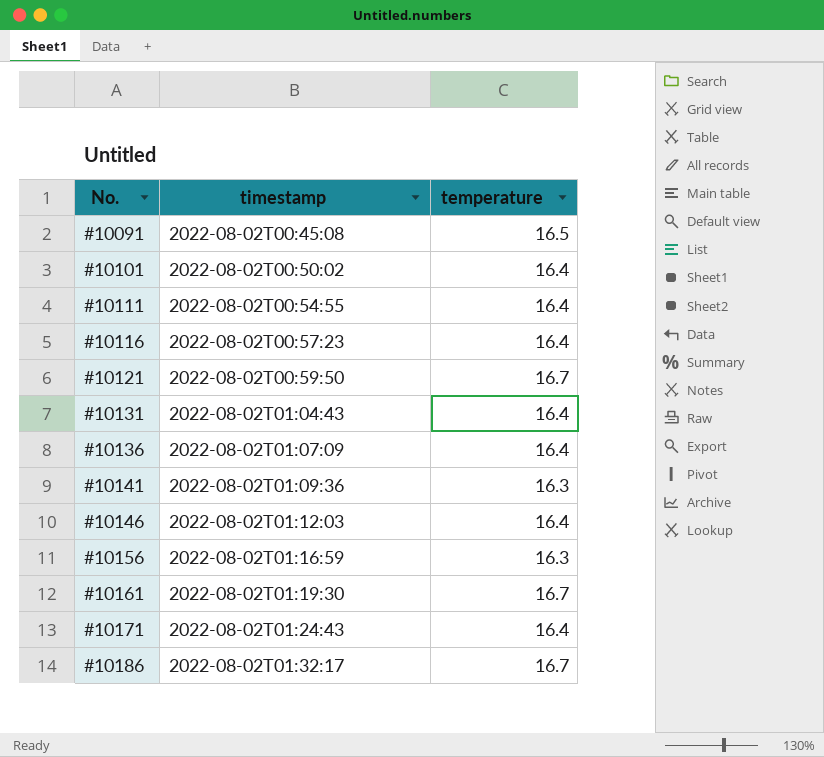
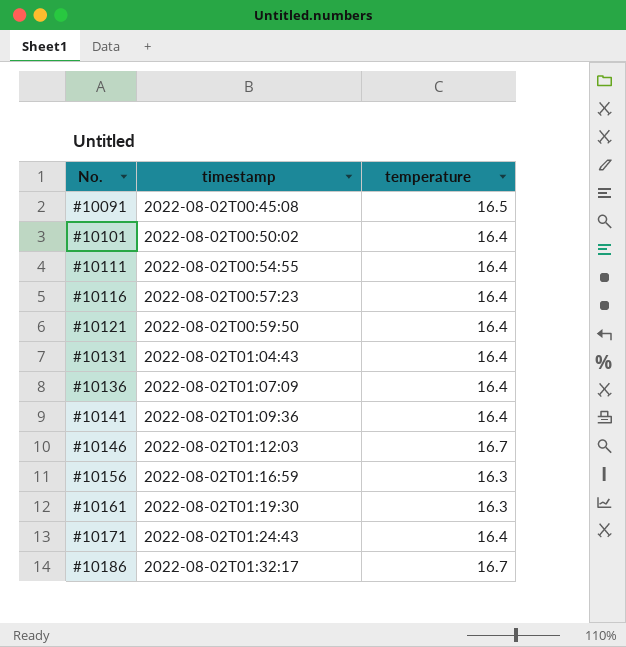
#10121 | temperature: 16.7 -> 16.4
#10141 | temperature: 16.3 -> 16.4
#10146 | temperature: 16.4 -> 16.7
#10161 | temperature: 16.7 -> 16.3

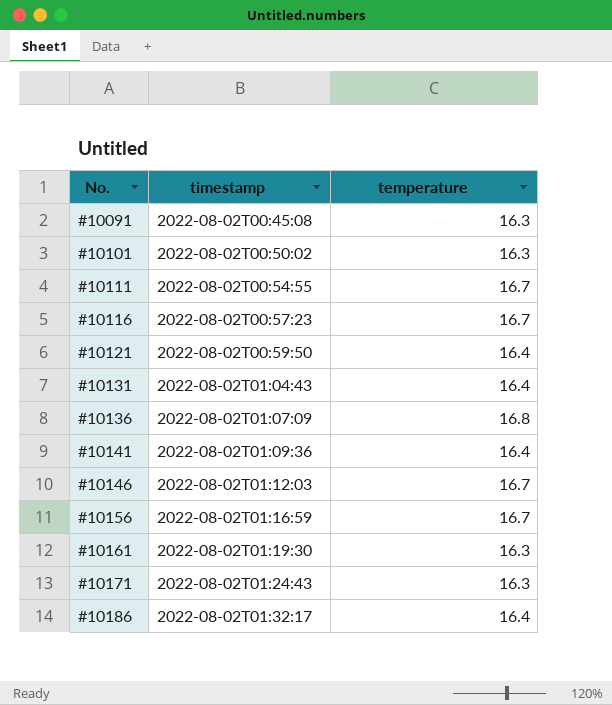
#10091 | temperature: 16.5 -> 16.3
#10101 | temperature: 16.4 -> 16.3
#10111 | temperature: 16.4 -> 16.7
#10116 | temperature: 16.4 -> 16.7
#10136 | temperature: 16.4 -> 16.8
#10156 | temperature: 16.3 -> 16.7
#10171 | temperature: 16.4 -> 16.3
#10186 | temperature: 16.7 -> 16.4

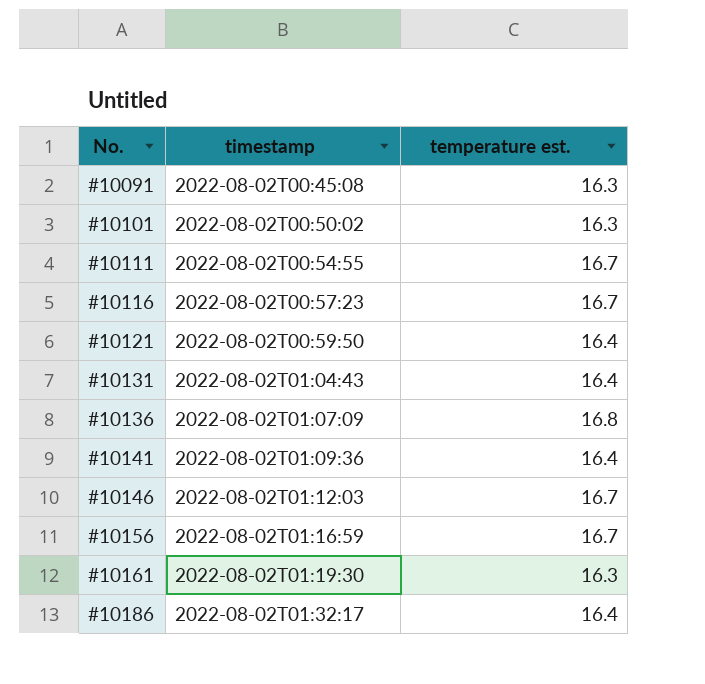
column name: temperature -> temperature est.
row #10171: 2022-08-02T01:24:43 | 16.3 -> none

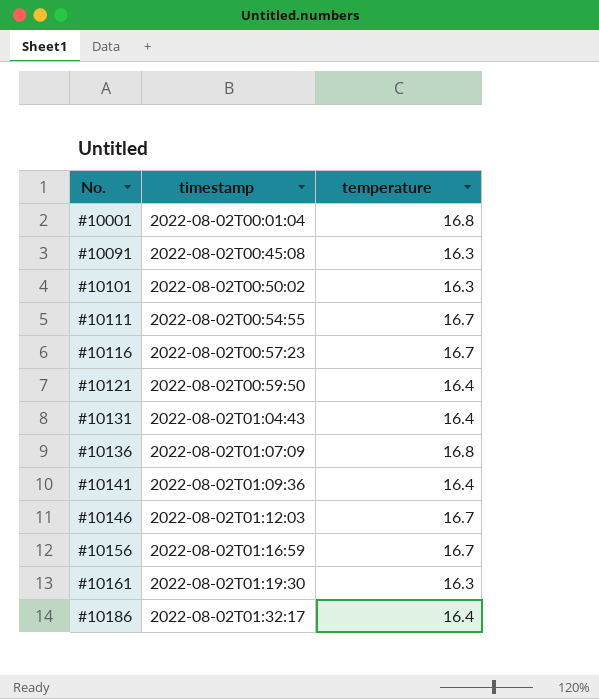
column name: temperature est. -> temperature
row #10001: none -> 2022-08-02T00:01:04 | 16.8

